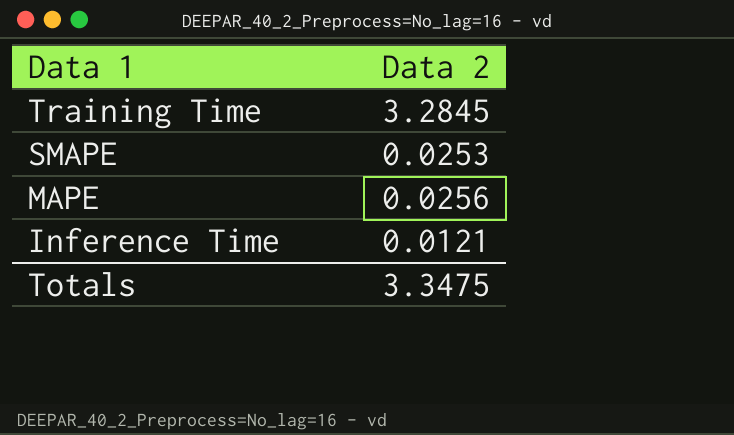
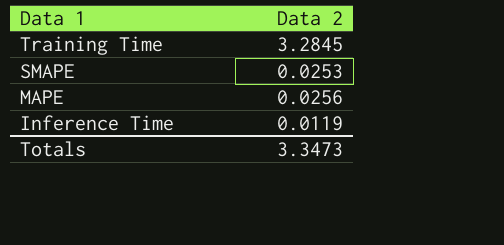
Inference Time | Data 2: 0.0121 -> 0.0119
Totals | Data 2: 3.3475 -> 3.3473

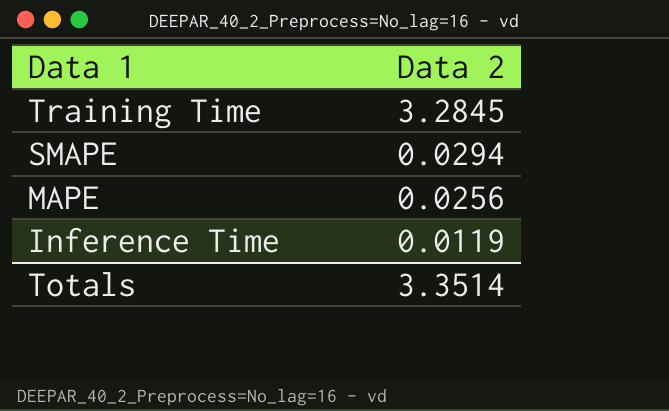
SMAPE | Data 2: 0.0253 -> 0.0294
Totals | Data 2: 3.3473 -> 3.3514

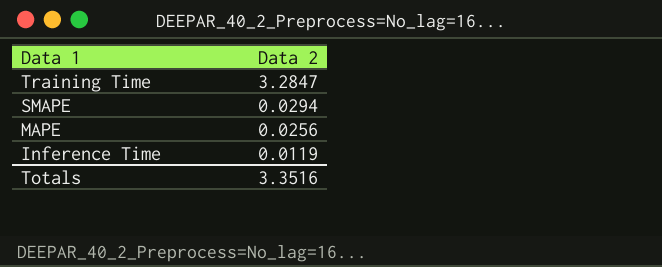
Training Time | Data 2: 3.2845 -> 3.2847
Totals | Data 2: 3.3514 -> 3.3516

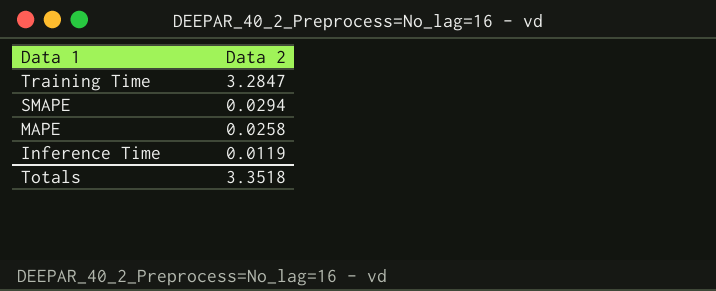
MAPE | Data 2: 0.0256 -> 0.0258
Totals | Data 2: 3.3516 -> 3.3518

